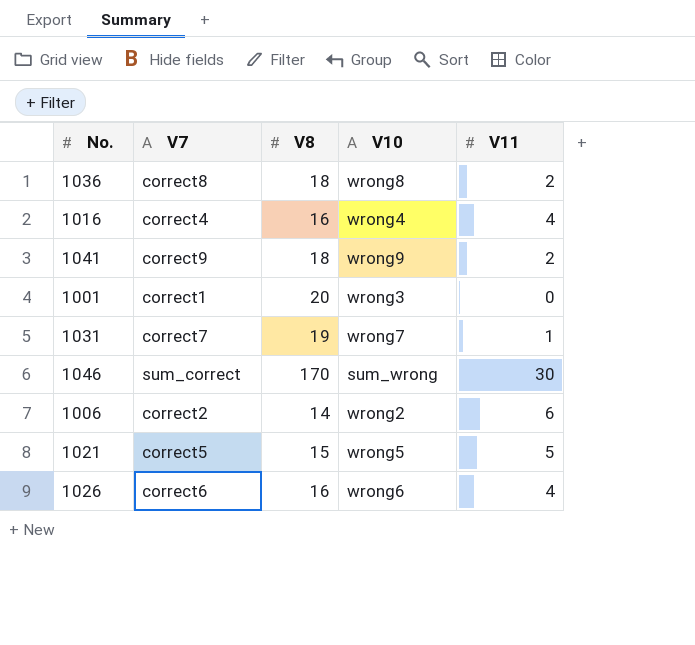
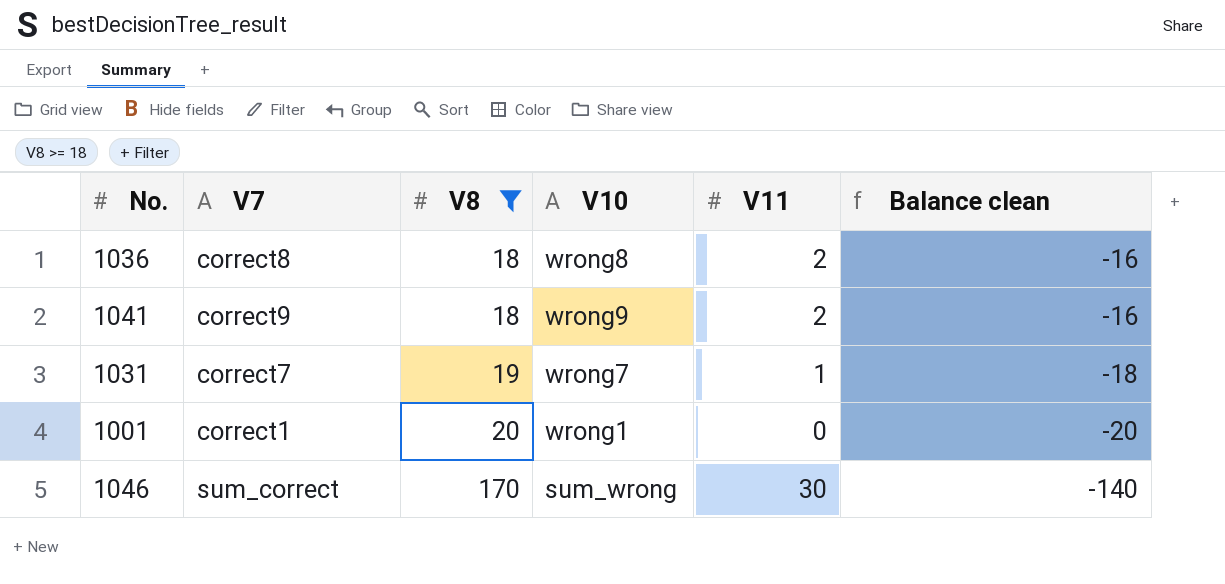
filter: none -> V8 >= 18
row order: none -> V8 ascending
column Balance clean | formula: none -> [V11] - [V8]
1001 | V10: wrong3 -> wrong1

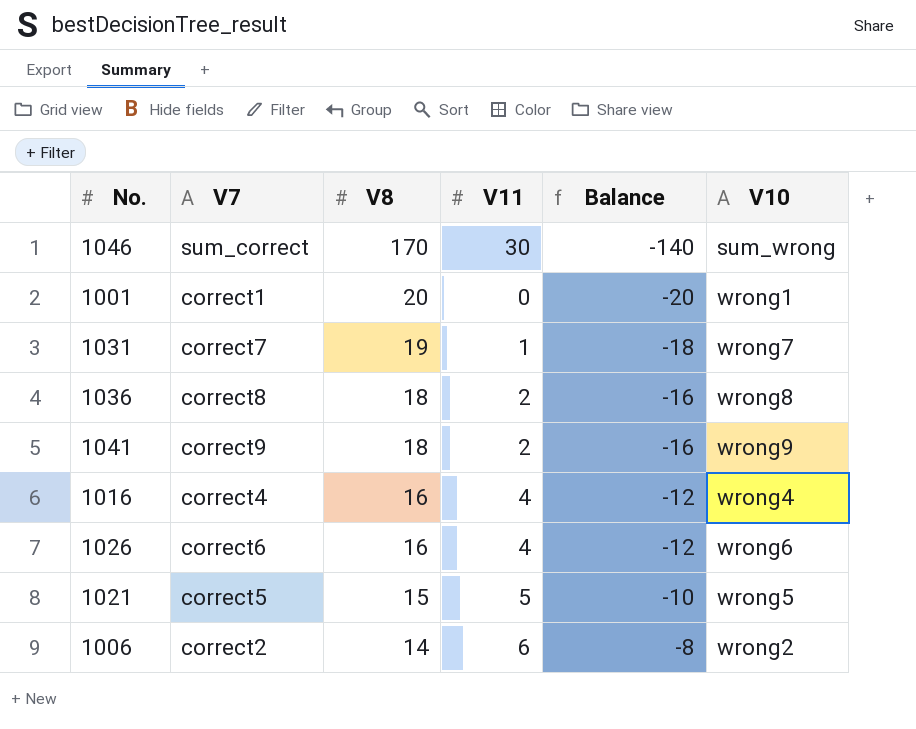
filter: V8 >= 18 -> none
row order: V8 ascending -> V8 descending
column name: Balance clean -> Balance
column V10 | position: 4 -> 6

